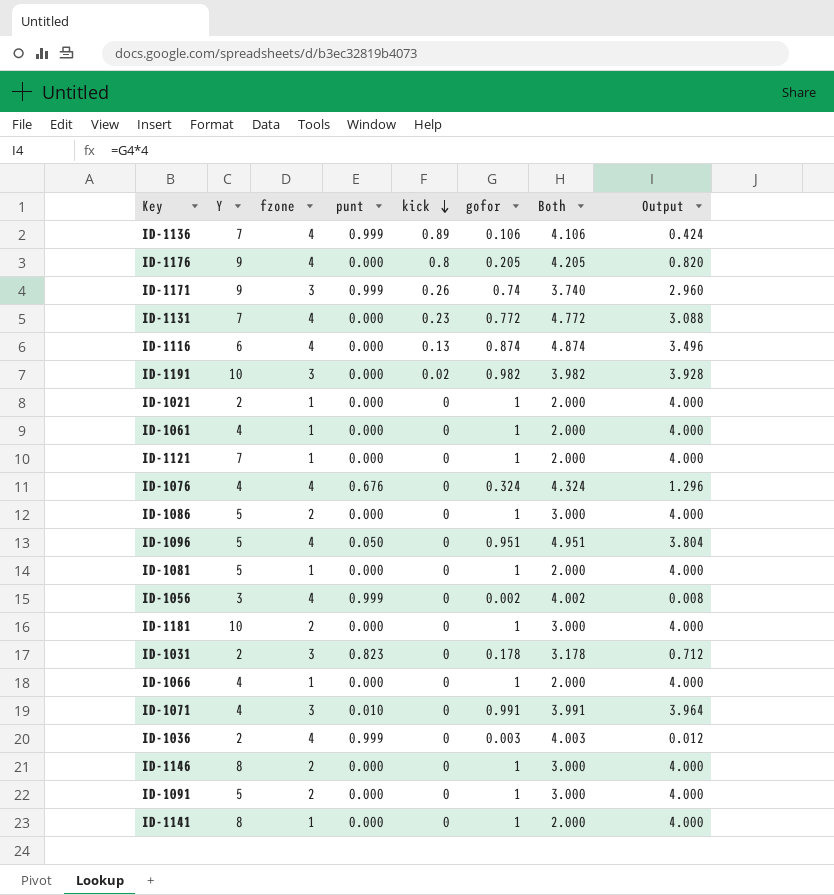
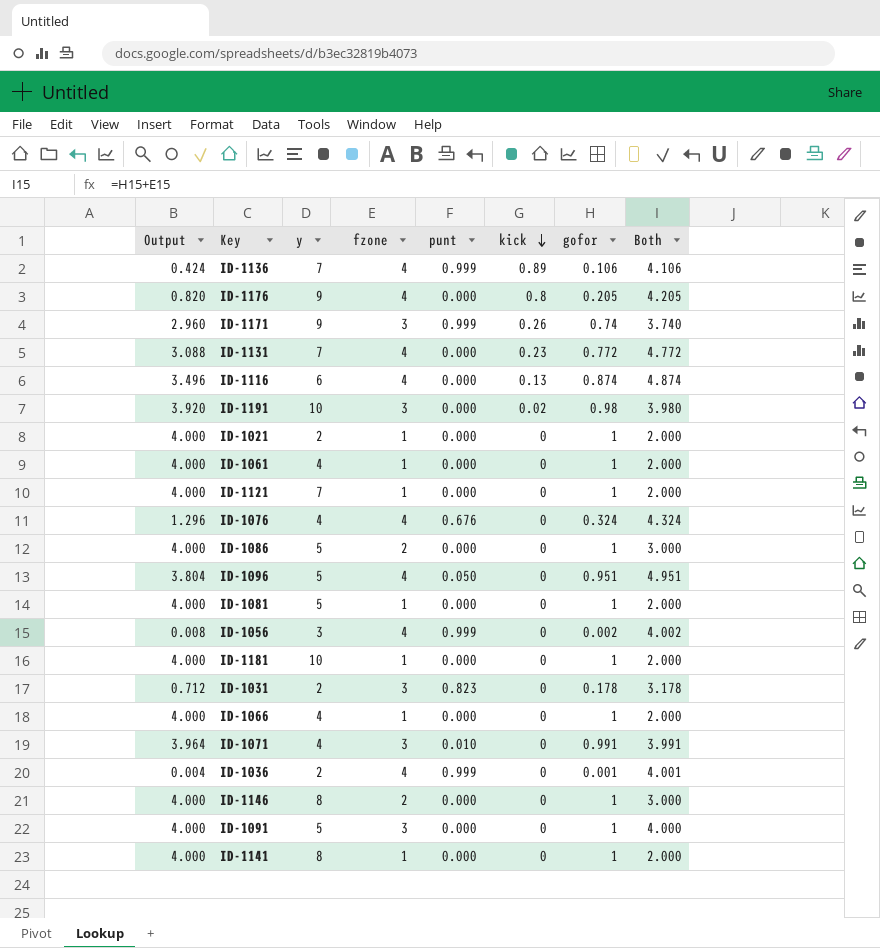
column Output | position: 8 -> 1
column name: Y -> y
ID-1191 | Output: 3.928 -> 3.920
ID-1191 | gofor: 0.982 -> 0.98
ID-1191 | Both: 3.982 -> 3.980
ID-1181 | fzone: 2 -> 1
ID-1181 | Both: 3.000 -> 2.000
ID-1036 | Output: 0.012 -> 0.004
ID-1036 | gofor: 0.003 -> 0.001
ID-1036 | Both: 4.003 -> 4.001
ID-1091 | fzone: 2 -> 3
ID-1091 | Both: 3.000 -> 4.000

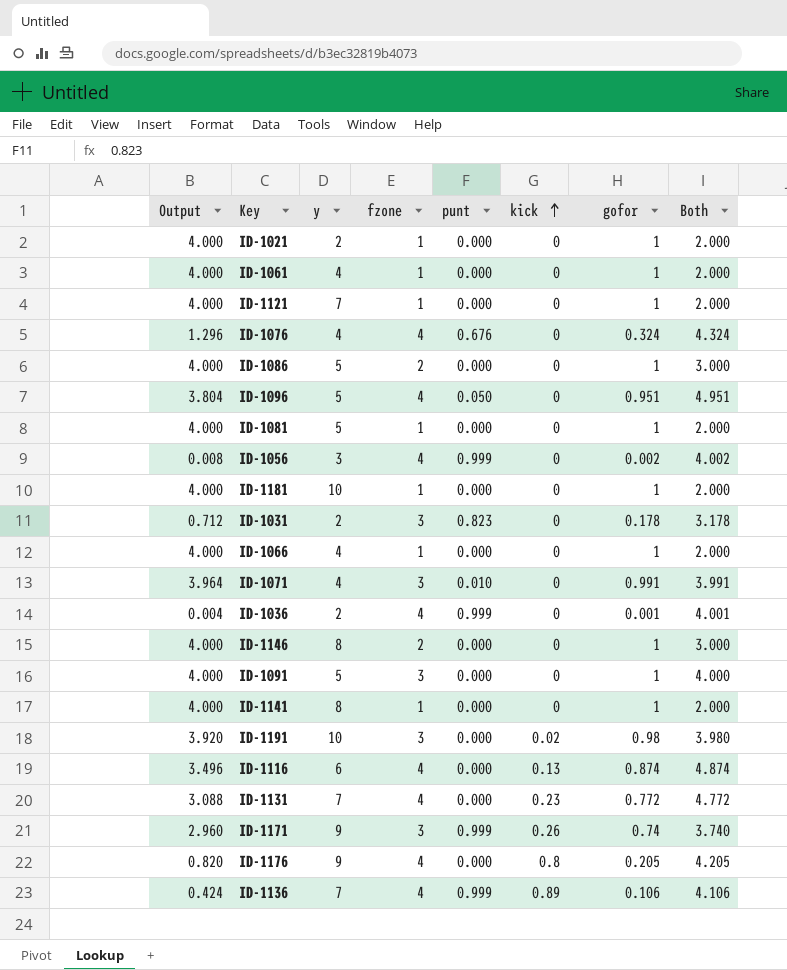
row order: kick descending -> kick ascending

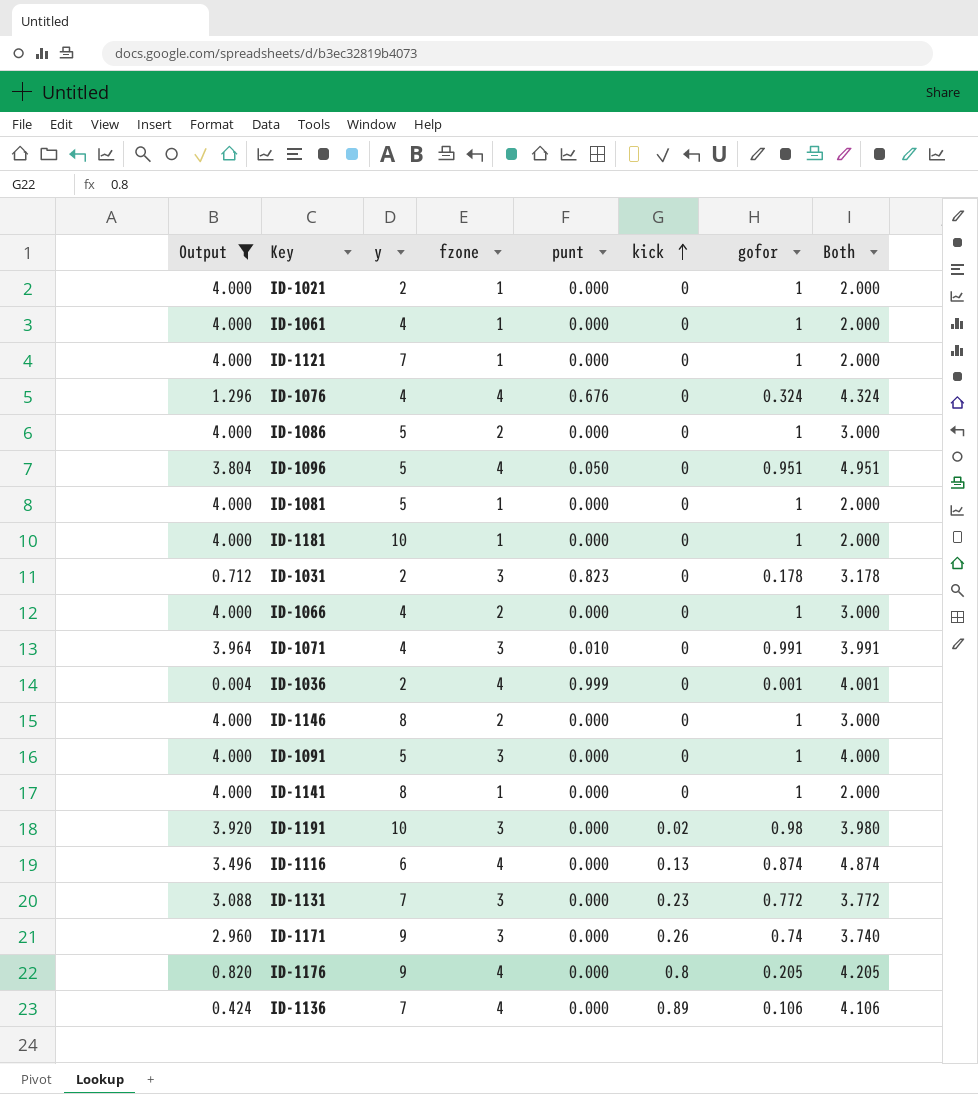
filter: none -> Output != 0.008
ID-1066 | fzone: 1 -> 2
ID-1066 | Both: 2.000 -> 3.000
ID-1131 | fzone: 4 -> 3
ID-1131 | Both: 4.772 -> 3.772
ID-1171 | punt: 0.999 -> 0.000
ID-1136 | punt: 0.999 -> 0.000

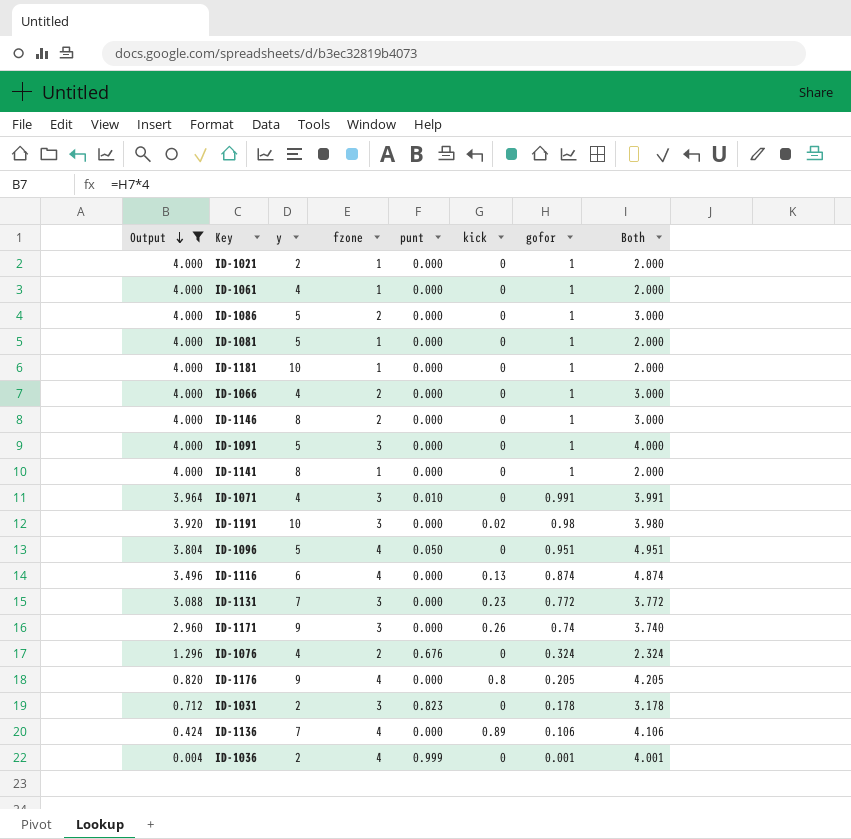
row order: kick ascending -> Output descending
row ID-1121: 4.000 | 7 | 1 | 0.000 | 0 | 1 | 2.000 -> none
ID-1076 | fzone: 4 -> 2
ID-1076 | Both: 4.324 -> 2.324

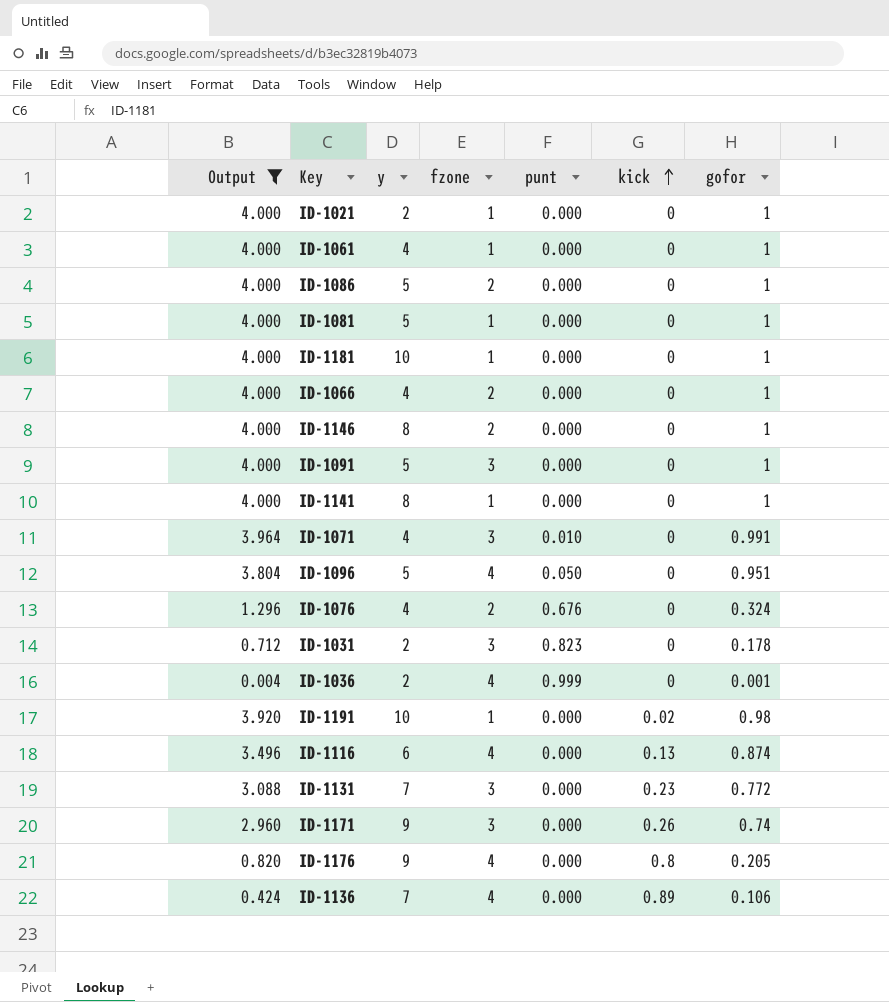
row order: Output descending -> kick ascending
column Both | formula: [fzone] + [gofor] -> none
ID-1191 | fzone: 3 -> 1

